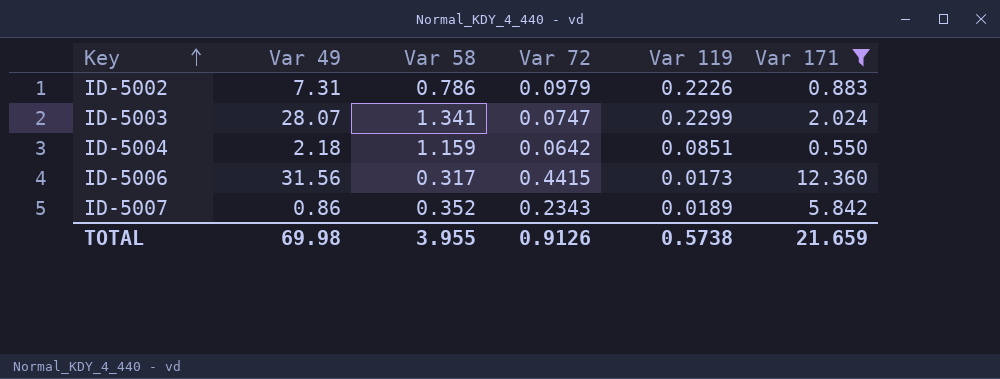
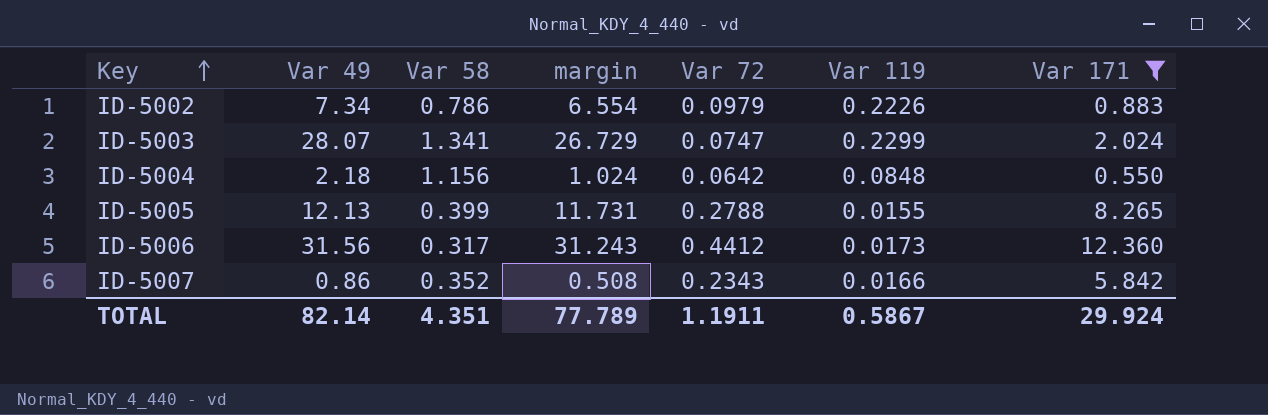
column margin | formula: none -> [Var 49] - [Var 58]
ID-5002 | Var 49: 7.31 -> 7.34
ID-5004 | Var 58: 1.159 -> 1.156
ID-5004 | Var 119: 0.0851 -> 0.0848
row ID-5005: none -> 12.13 | 0.399 | 11.731 | 0.2788 | 0.0155 | 8.265
ID-5006 | Var 72: 0.4415 -> 0.4412
ID-5007 | Var 119: 0.0189 -> 0.0166
TOTAL | Var 49: 69.98 -> 82.14
TOTAL | Var 58: 3.955 -> 4.351
TOTAL | Var 72: 0.9126 -> 1.1911
TOTAL | Var 119: 0.5738 -> 0.5867
TOTAL | Var 171: 21.659 -> 29.924

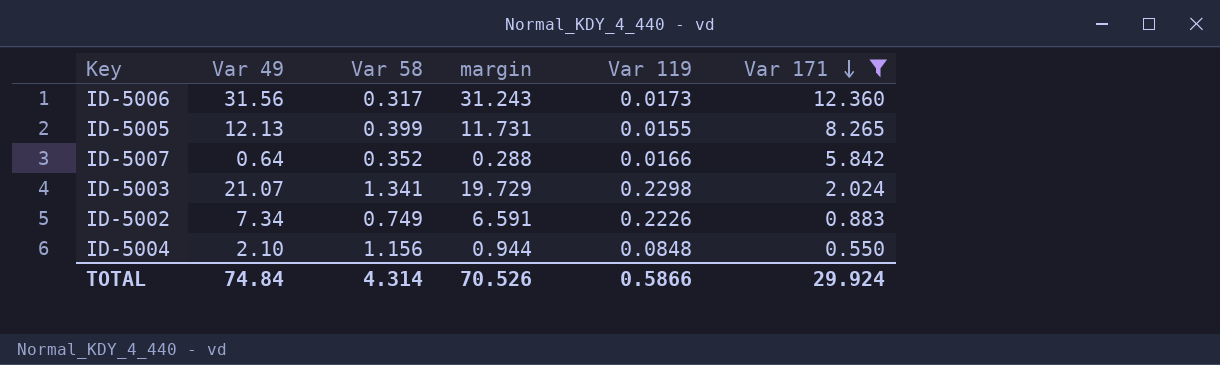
row order: Key ascending -> Var 171 descending
column Var 72 | position: 5 -> none
ID-5007 | Var 49: 0.86 -> 0.64
ID-5007 | margin: 0.508 -> 0.288
ID-5003 | Var 49: 28.07 -> 21.07
ID-5003 | margin: 26.729 -> 19.729
ID-5003 | Var 119: 0.2299 -> 0.2298
ID-5002 | Var 58: 0.786 -> 0.749
ID-5002 | margin: 6.554 -> 6.591
ID-5004 | Var 49: 2.18 -> 2.10
ID-5004 | margin: 1.024 -> 0.944
TOTAL | Var 49: 82.14 -> 74.84
TOTAL | Var 58: 4.351 -> 4.314
TOTAL | margin: 77.789 -> 70.526
TOTAL | Var 119: 0.5867 -> 0.5866

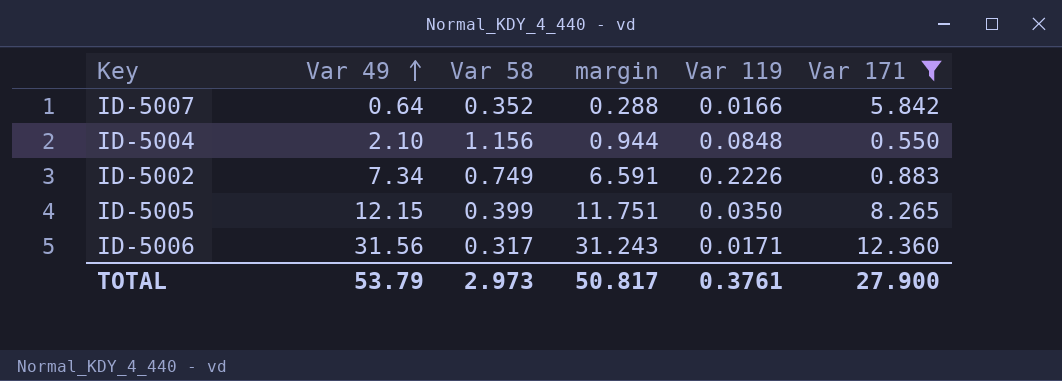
row order: Var 171 descending -> Var 49 ascending
row ID-5003: 21.07 | 1.341 | 19.729 | 0.2298 | 2.024 -> none
ID-5005 | Var 49: 12.13 -> 12.15
ID-5005 | margin: 11.731 -> 11.751
ID-5005 | Var 119: 0.0155 -> 0.0350
ID-5006 | Var 119: 0.0173 -> 0.0171
TOTAL | Var 49: 74.84 -> 53.79
TOTAL | Var 58: 4.314 -> 2.973
TOTAL | margin: 70.526 -> 50.817
TOTAL | Var 119: 0.5866 -> 0.3761
TOTAL | Var 171: 29.924 -> 27.900

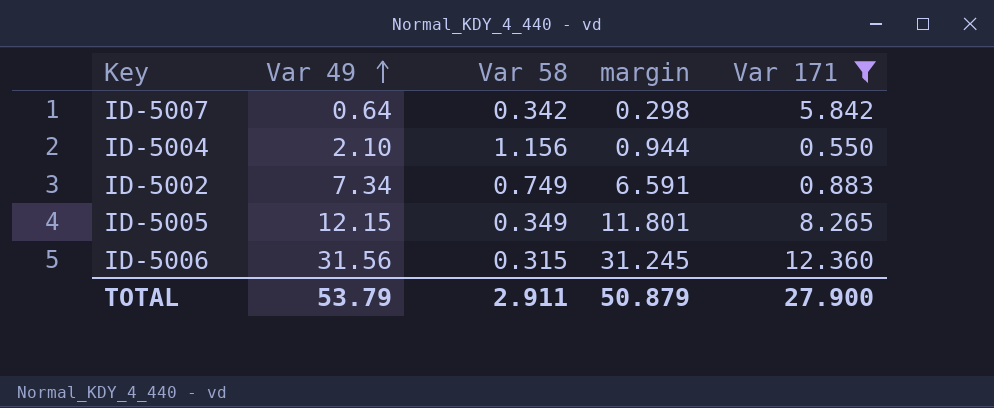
column Var 119 | position: 5 -> none
ID-5007 | Var 58: 0.352 -> 0.342
ID-5007 | margin: 0.288 -> 0.298
ID-5005 | Var 58: 0.399 -> 0.349
ID-5005 | margin: 11.751 -> 11.801
ID-5006 | Var 58: 0.317 -> 0.315
ID-5006 | margin: 31.243 -> 31.245
TOTAL | Var 58: 2.973 -> 2.911
TOTAL | margin: 50.817 -> 50.879

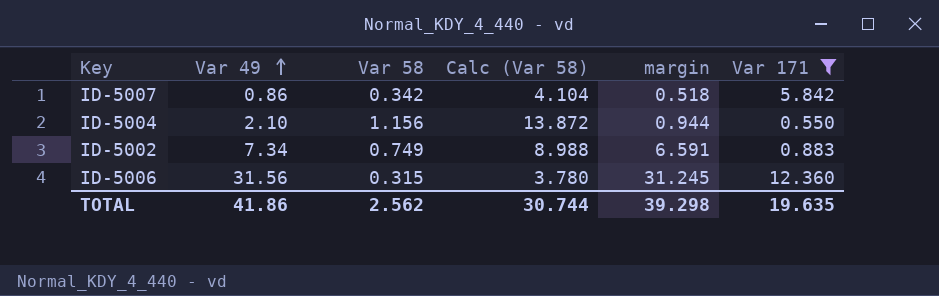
column Calc (Var 58) | formula: none -> [Var 58] * 12
row ID-5005: 12.15 | 0.349 | 11.801 | 8.265 -> none
ID-5007 | Var 49: 0.64 -> 0.86
ID-5007 | margin: 0.298 -> 0.518
TOTAL | Var 49: 53.79 -> 41.86
TOTAL | Var 58: 2.911 -> 2.562
TOTAL | margin: 50.879 -> 39.298
TOTAL | Var 171: 27.900 -> 19.635

